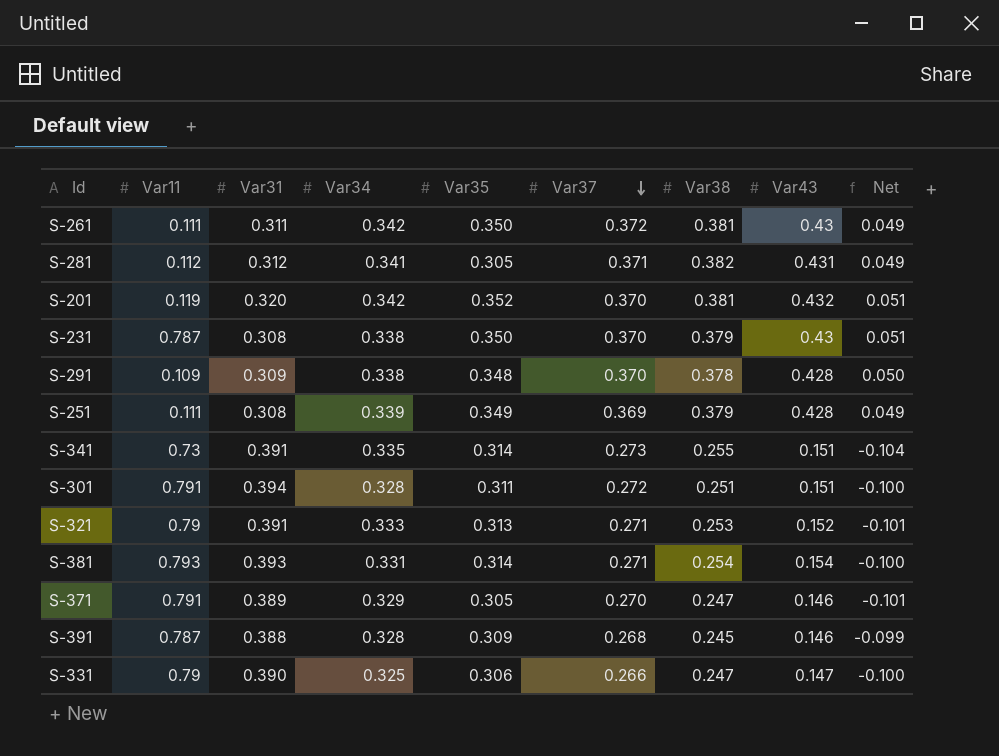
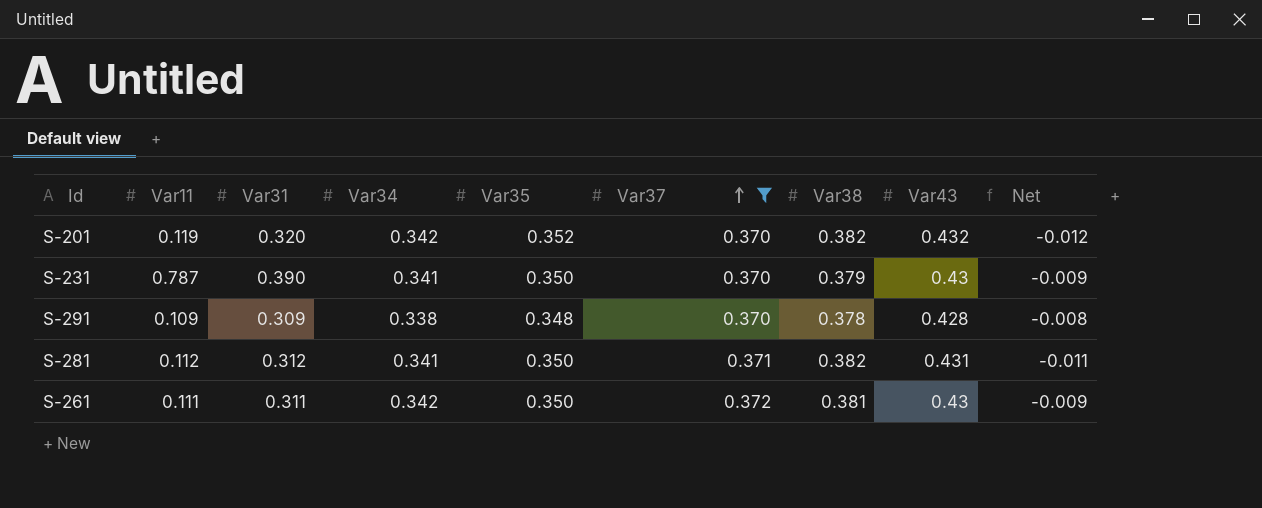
filter: none -> Var37 >= 0.370
row order: Var37 descending -> Var37 ascending
column Net | formula: [Var43] - [Var38] -> [Var37] - [Var38]
S-201 | Var38: 0.381 -> 0.382
S-231 | Var31: 0.308 -> 0.390
S-231 | Var34: 0.338 -> 0.341
S-281 | Var35: 0.305 -> 0.350

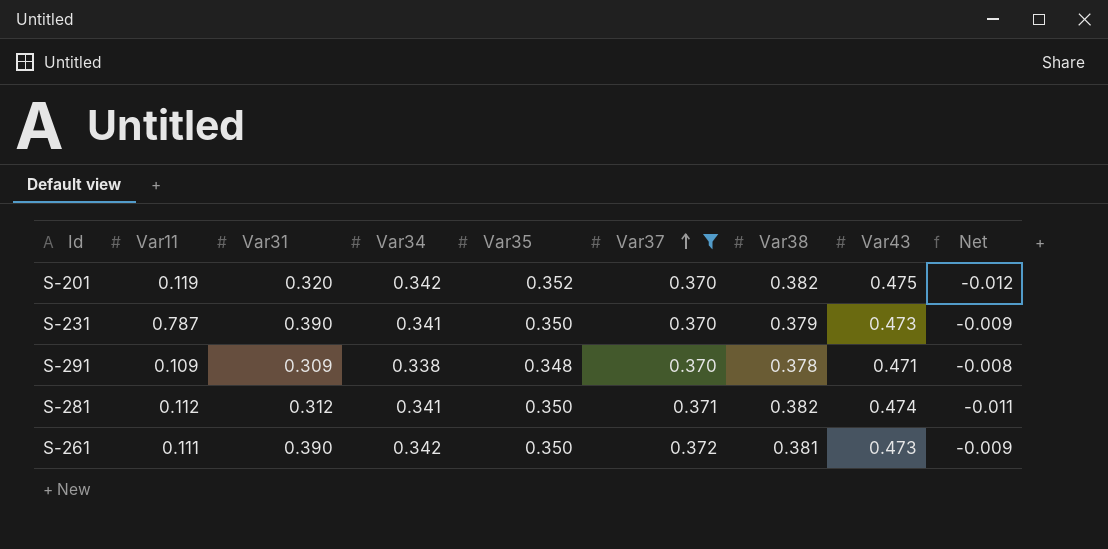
S-201 | Var43: 0.432 -> 0.475
S-231 | Var43: 0.43 -> 0.473
S-291 | Var43: 0.428 -> 0.471
S-281 | Var43: 0.431 -> 0.474
S-261 | Var31: 0.311 -> 0.390
S-261 | Var43: 0.43 -> 0.473

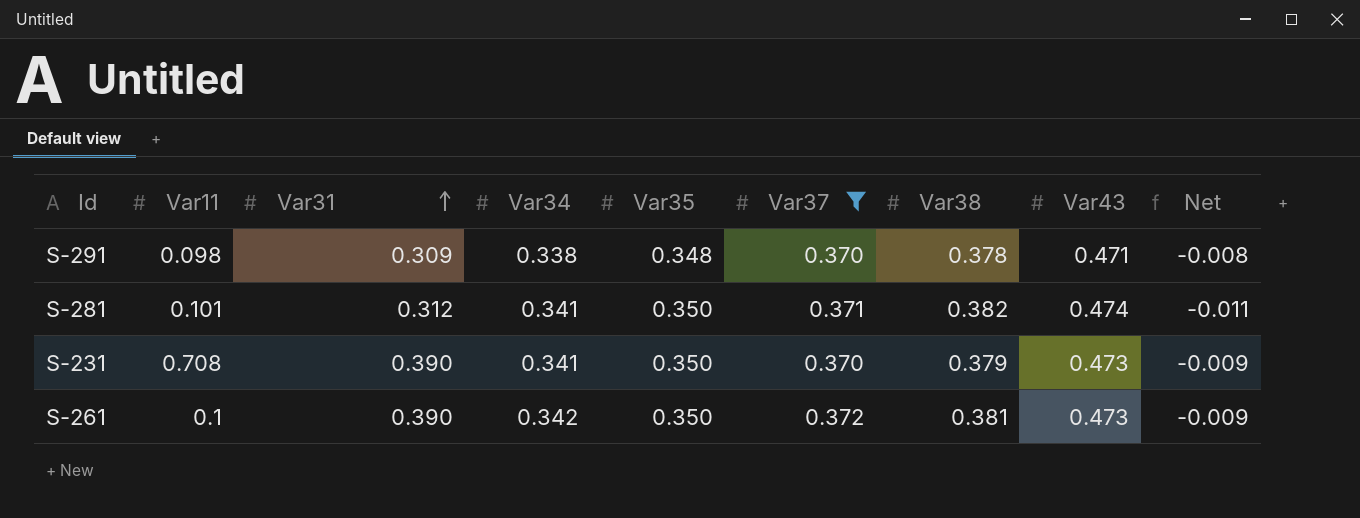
row order: Var37 ascending -> Var31 ascending
row S-201: 0.119 | 0.320 | 0.342 | 0.352 | 0.370 | 0.382 | 0.475 | -0.012 -> none
S-291 | Var11: 0.109 -> 0.098
S-281 | Var11: 0.112 -> 0.101
S-231 | Var11: 0.787 -> 0.708
S-261 | Var11: 0.111 -> 0.1

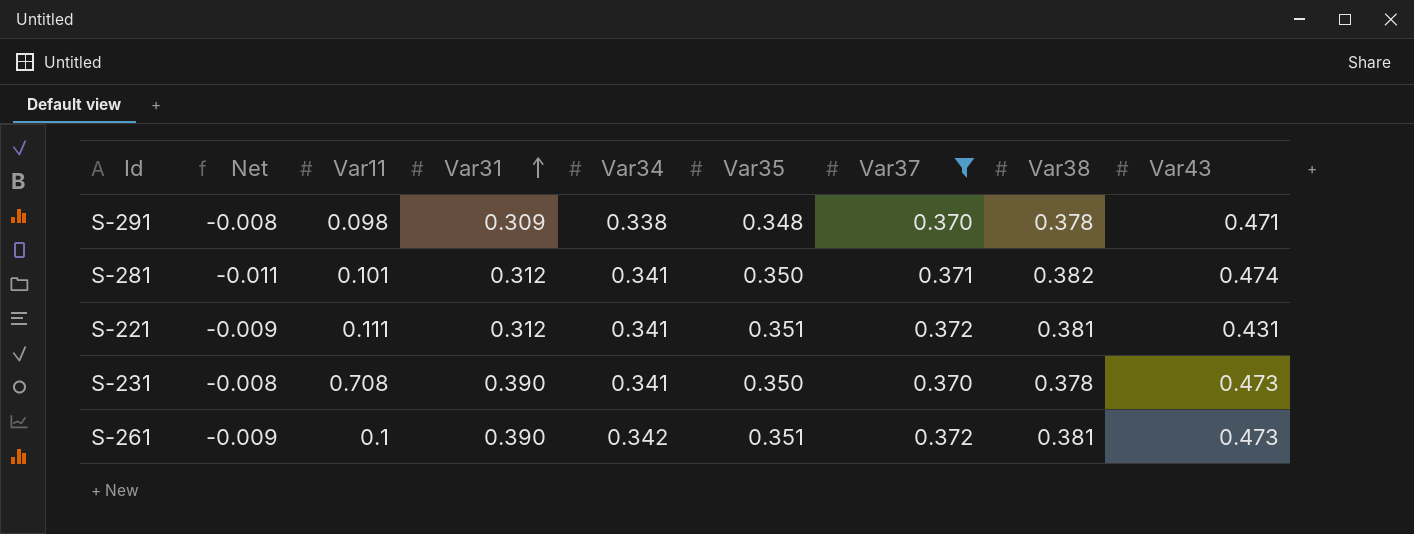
column Net | position: 9 -> 2
row S-221: none -> -0.009 | 0.111 | 0.312 | 0.341 | 0.351 | 0.372 | 0.381 | 0.431
S-231 | Net: -0.009 -> -0.008
S-231 | Var38: 0.379 -> 0.378
S-261 | Var35: 0.350 -> 0.351

